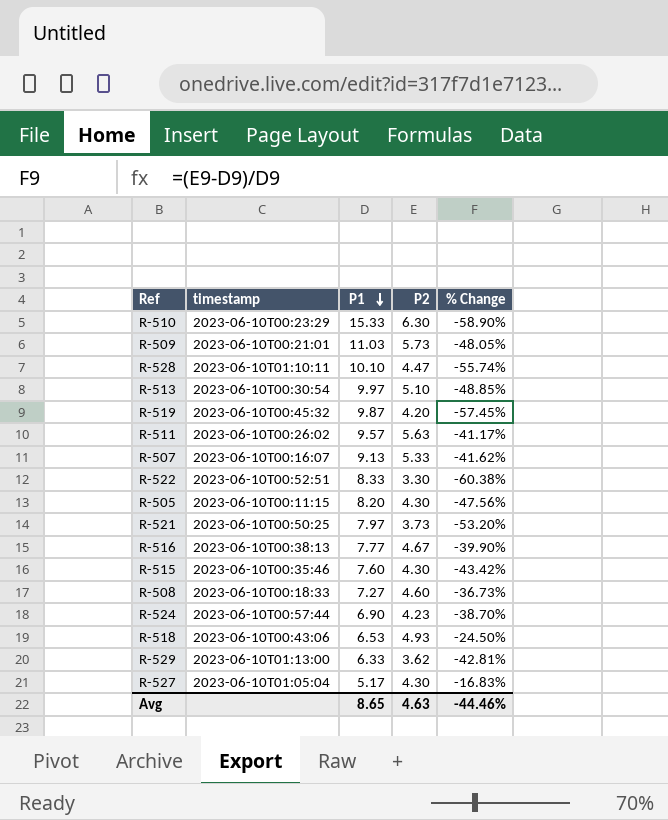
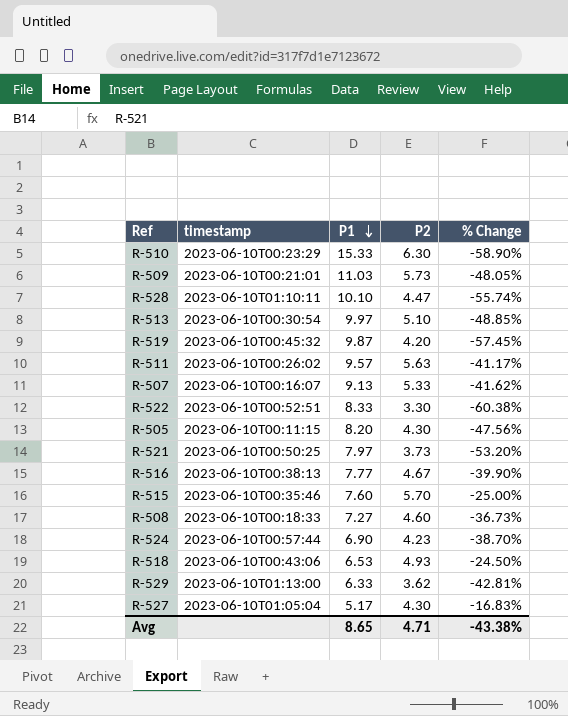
R-515 | P2: 4.30 -> 5.70
R-515 | % Change: -43.42% -> -25.00%
Avg | P2: 4.63 -> 4.71
Avg | % Change: -44.46% -> -43.38%

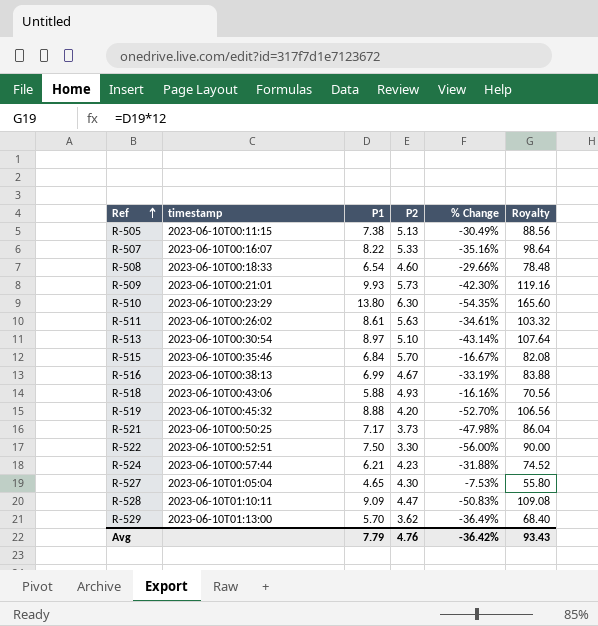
row order: P1 descending -> Ref ascending
column Royalty | formula: none -> [P1] * 12
R-505 | P1: 8.20 -> 7.38
R-505 | P2: 4.30 -> 5.13
R-505 | % Change: -47.56% -> -30.49%
R-507 | P1: 9.13 -> 8.22
R-507 | % Change: -41.62% -> -35.16%
R-508 | P1: 7.27 -> 6.54
R-508 | % Change: -36.73% -> -29.66%
R-509 | P1: 11.03 -> 9.93
R-509 | % Change: -48.05% -> -42.30%
R-510 | P1: 15.33 -> 13.80
R-510 | % Change: -58.90% -> -54.35%
R-511 | P1: 9.57 -> 8.61
R-511 | % Change: -41.17% -> -34.61%
R-513 | P1: 9.97 -> 8.97
R-513 | % Change: -48.85% -> -43.14%
R-515 | P1: 7.60 -> 6.84
R-515 | % Change: -25.00% -> -16.67%
R-516 | P1: 7.77 -> 6.99
R-516 | % Change: -39.90% -> -33.19%
R-518 | P1: 6.53 -> 5.88
R-518 | % Change: -24.50% -> -16.16%
R-519 | P1: 9.87 -> 8.88
R-519 | % Change: -57.45% -> -52.70%
R-521 | P1: 7.97 -> 7.17
R-521 | % Change: -53.20% -> -47.98%
R-522 | P1: 8.33 -> 7.50
R-522 | % Change: -60.38% -> -56.00%
R-524 | P1: 6.90 -> 6.21
R-524 | % Change: -38.70% -> -31.88%
R-527 | P1: 5.17 -> 4.65
R-527 | % Change: -16.83% -> -7.53%
R-528 | P1: 10.10 -> 9.09
R-528 | % Change: -55.74% -> -50.83%
R-529 | P1: 6.33 -> 5.70
R-529 | % Change: -42.81% -> -36.49%
Avg | P1: 8.65 -> 7.79
Avg | P2: 4.71 -> 4.76
Avg | % Change: -43.38% -> -36.42%

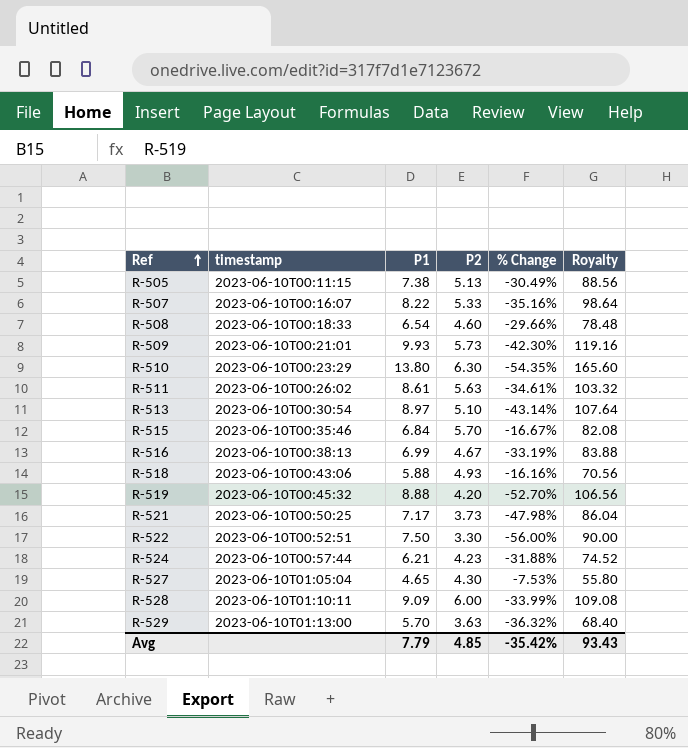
R-528 | P2: 4.47 -> 6.00
R-528 | % Change: -50.83% -> -33.99%
R-529 | P2: 3.62 -> 3.63
R-529 | % Change: -36.49% -> -36.32%
Avg | P2: 4.76 -> 4.85
Avg | % Change: -36.42% -> -35.42%

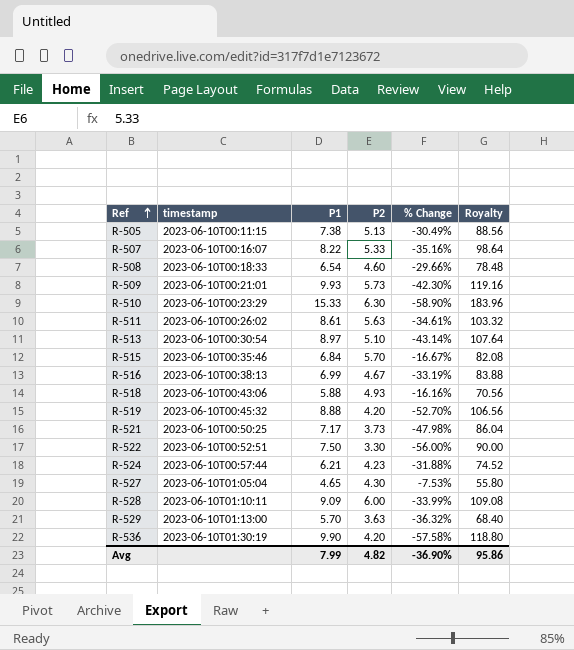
R-510 | P1: 13.80 -> 15.33
R-510 | % Change: -54.35% -> -58.90%
R-510 | Royalty: 165.60 -> 183.96
row R-536: none -> 2023-06-10T01:30:19 | 9.90 | 4.20 | -57.58% | 118.80
Avg | P1: 7.79 -> 7.99
Avg | P2: 4.85 -> 4.82
Avg | % Change: -35.42% -> -36.90%
Avg | Royalty: 93.43 -> 95.86

